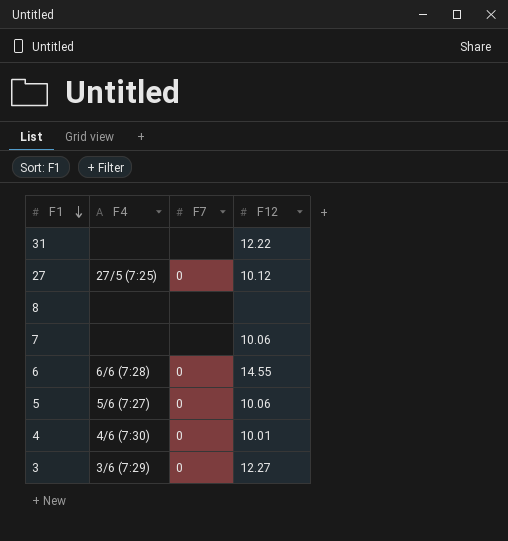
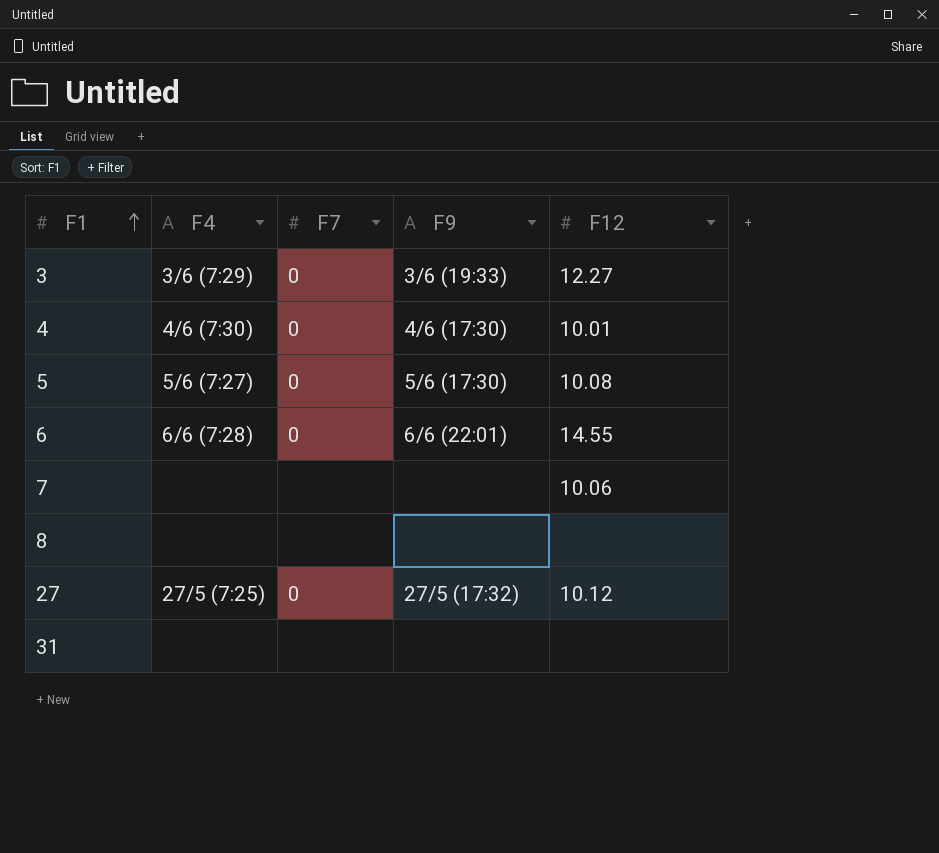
row order: F1 descending -> F1 ascending
column F9 | position: none -> 4
5 | F12: 10.06 -> 10.08
31 | F12: 12.22 -> none

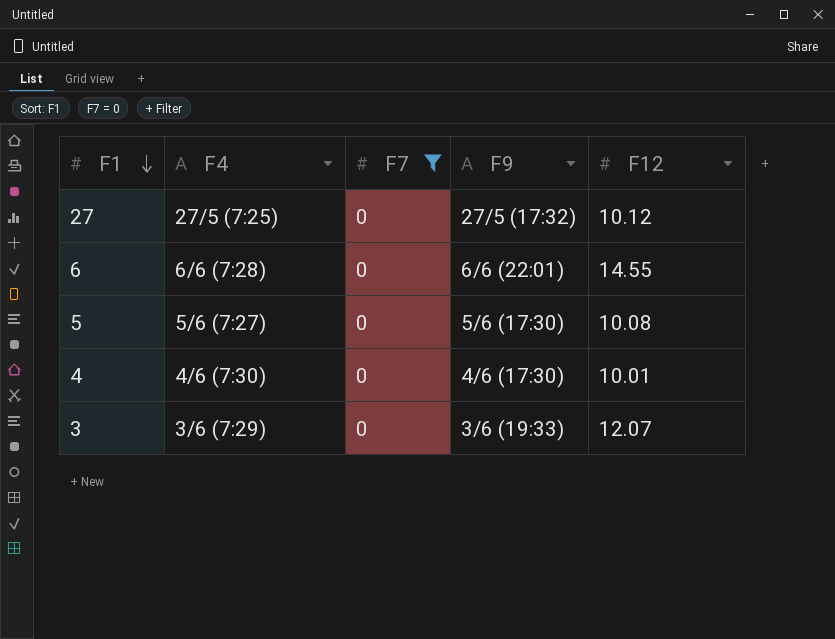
filter: none -> F7 = 0
row order: F1 ascending -> F1 descending
3 | F12: 12.27 -> 12.07

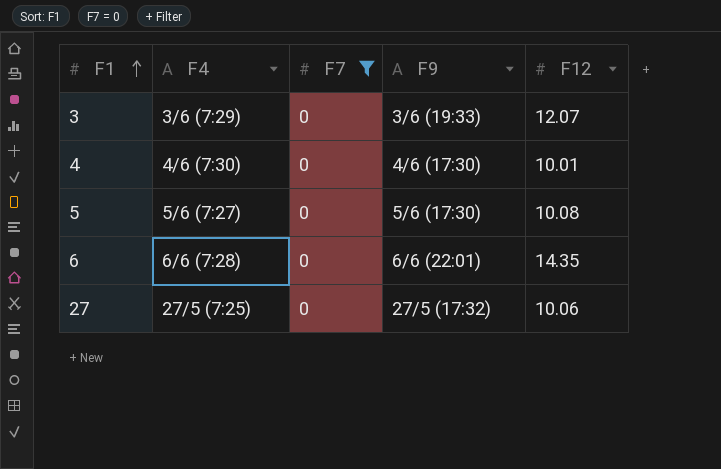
row order: F1 descending -> F1 ascending
6 | F12: 14.55 -> 14.35
27 | F12: 10.12 -> 10.06

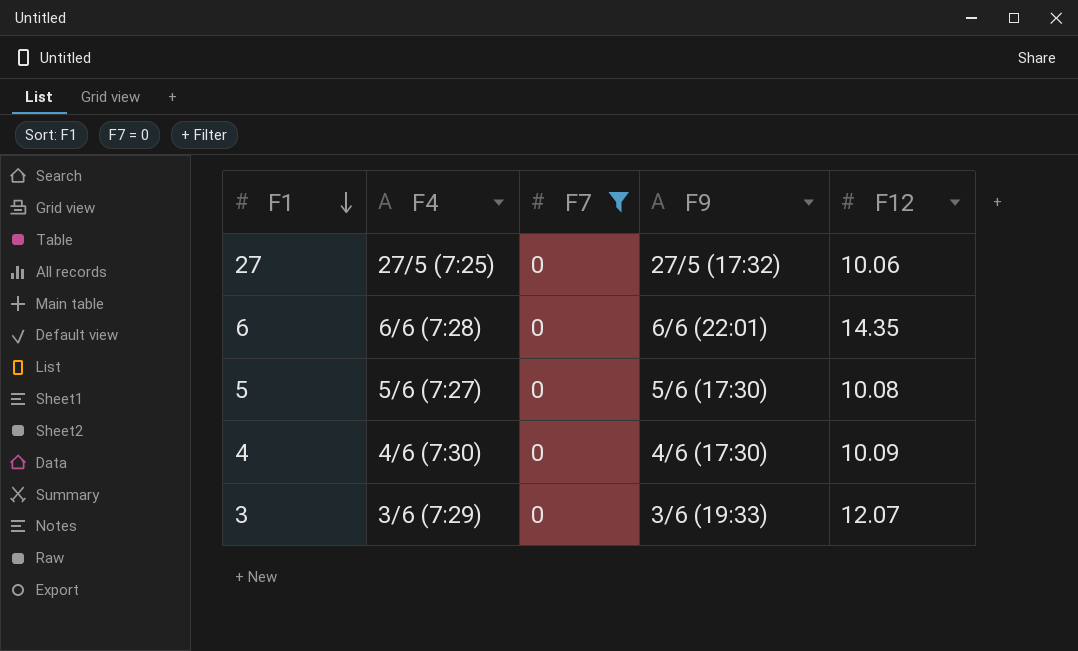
row order: F1 ascending -> F1 descending
4 | F12: 10.01 -> 10.09

